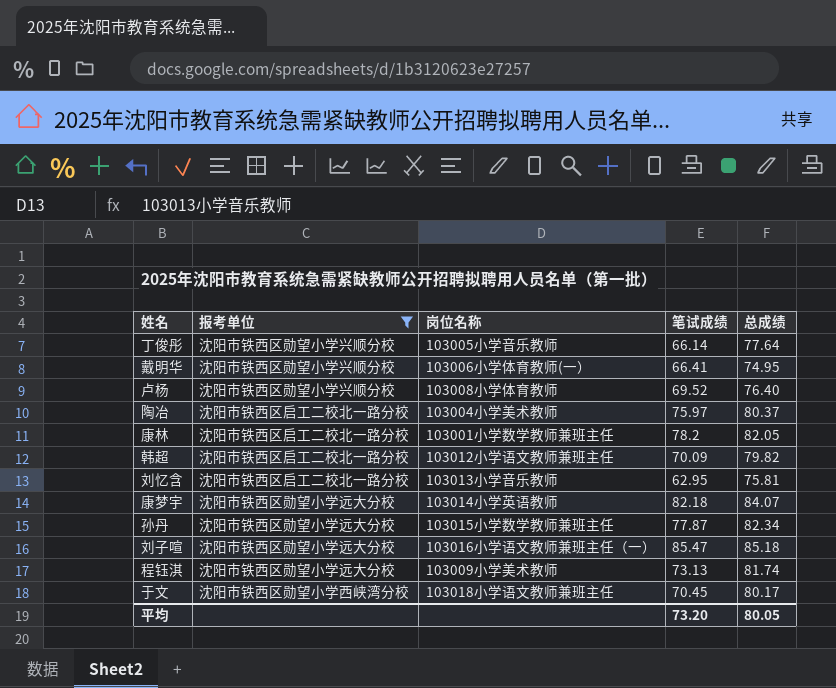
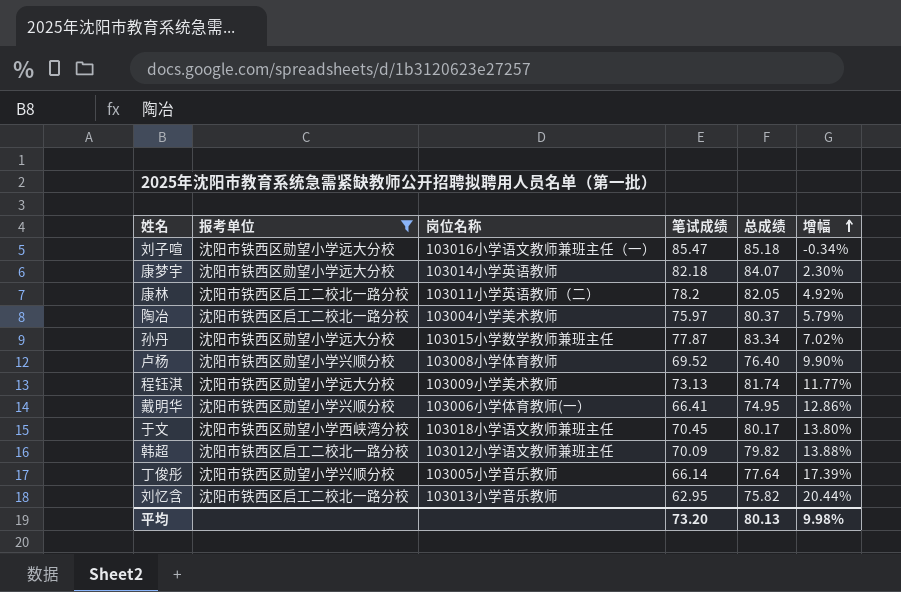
row order: none -> 增幅 ascending
column 增幅 | formula: none -> ([总成绩] - [笔试成绩]) / [笔试成绩]
康林 | 岗位名称: 103001小学数学教师兼班主任 -> 103011小学英语教师（二）
孙丹 | 总成绩: 82.34 -> 83.34
刘忆含 | 总成绩: 75.81 -> 75.82
平均 | 总成绩: 80.05 -> 80.13

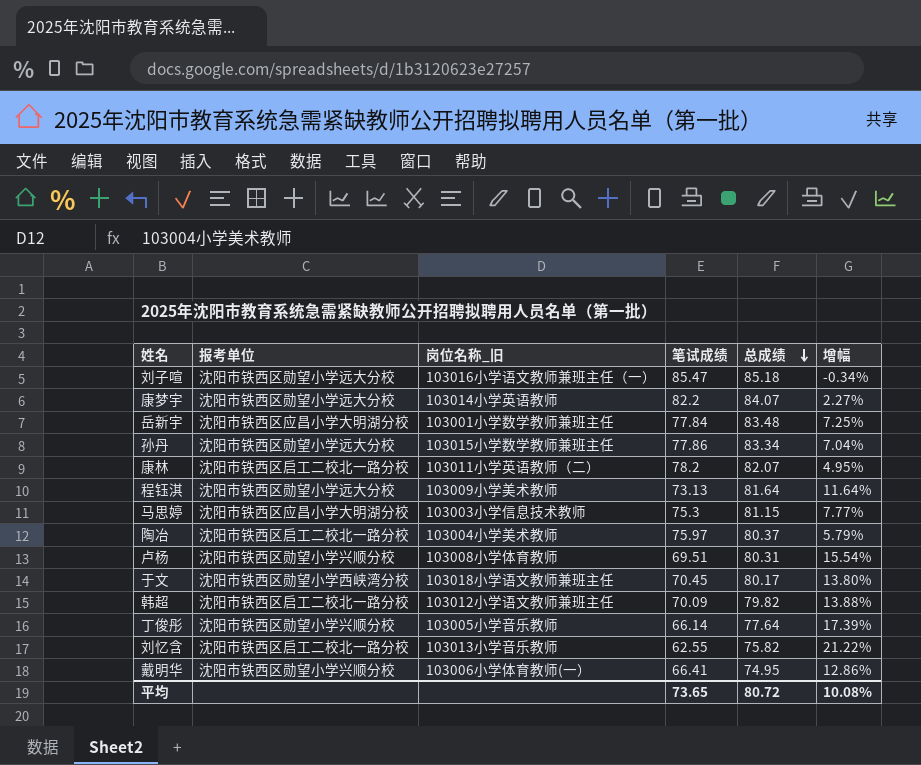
filter: 报考单位 != 沈阳市铁西区应昌小学大明湖分校 -> none
row order: 增幅 ascending -> 总成绩 descending
column name: 岗位名称 -> 岗位名称_旧
康梦宇 | 笔试成绩: 82.18 -> 82.2
康梦宇 | 增幅: 2.30% -> 2.27%
孙丹 | 笔试成绩: 77.87 -> 77.86
孙丹 | 增幅: 7.02% -> 7.04%
康林 | 总成绩: 82.05 -> 82.07
康林 | 增幅: 4.92% -> 4.95%
程钰淇 | 总成绩: 81.74 -> 81.64
程钰淇 | 增幅: 11.77% -> 11.64%
卢杨 | 笔试成绩: 69.52 -> 69.51
卢杨 | 总成绩: 76.40 -> 80.31
卢杨 | 增幅: 9.90% -> 15.54%
刘忆含 | 笔试成绩: 62.95 -> 62.55
刘忆含 | 增幅: 20.44% -> 21.22%
平均 | 笔试成绩: 73.20 -> 73.65
平均 | 总成绩: 80.13 -> 80.72
平均 | 增幅: 9.98% -> 10.08%

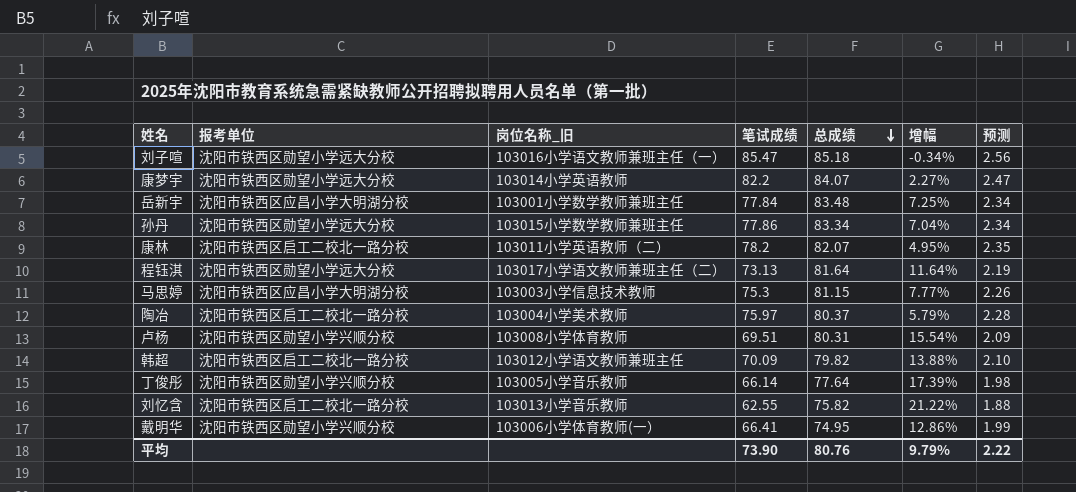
column 预测 | formula: none -> [笔试成绩] * 0.03
row 于文: 沈阳市铁西区勋望小学西峡湾分校 | 103018小学语文教师兼班主任 | 70.45 | 80.17 | 13.80% -> none
程钰淇 | 岗位名称_旧: 103009小学美术教师 -> 103017小学语文教师兼班主任（二）
平均 | 笔试成绩: 73.65 -> 73.90
平均 | 总成绩: 80.72 -> 80.76
平均 | 增幅: 10.08% -> 9.79%

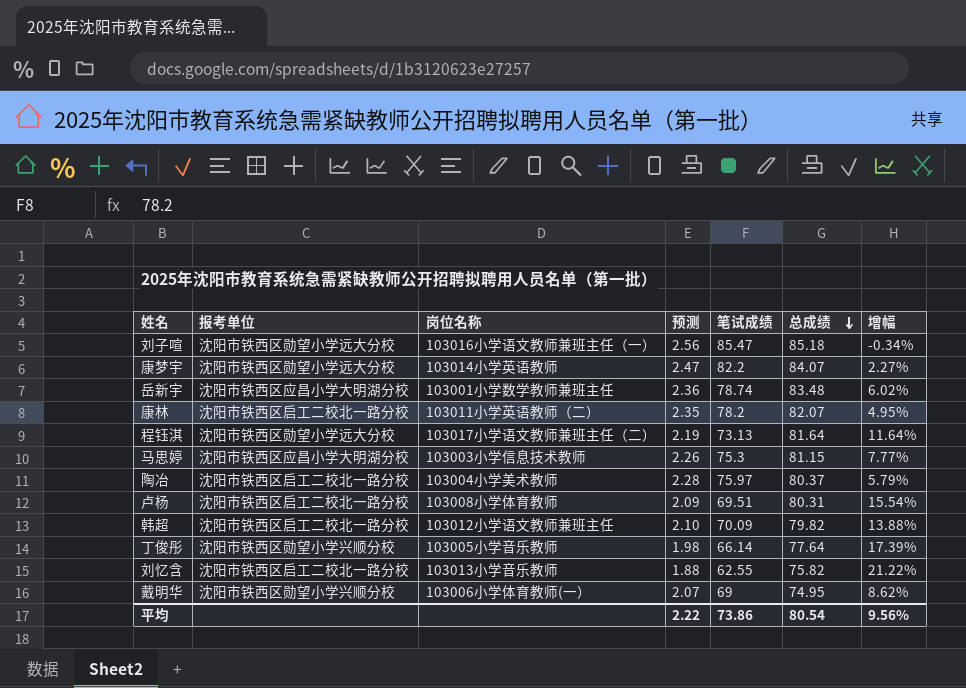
column name: 岗位名称_旧 -> 岗位名称
column 预测 | position: 7 -> 4
row 孙丹: 沈阳市铁西区勋望小学远大分校 | 103015小学数学教师兼班主任 | 77.86 | 83.34 | 7.04% | 2.34 -> none
岳新宇 | 预测: 2.34 -> 2.36
岳新宇 | 笔试成绩: 77.84 -> 78.74
岳新宇 | 增幅: 7.25% -> 6.02%
卢杨 | 报考单位: 沈阳市铁西区勋望小学兴顺分校 -> 沈阳市铁西区启工二校北一路分校
戴明华 | 预测: 1.99 -> 2.07
戴明华 | 笔试成绩: 66.41 -> 69
戴明华 | 增幅: 12.86% -> 8.62%
平均 | 笔试成绩: 73.90 -> 73.86
平均 | 总成绩: 80.76 -> 80.54
平均 | 增幅: 9.79% -> 9.56%

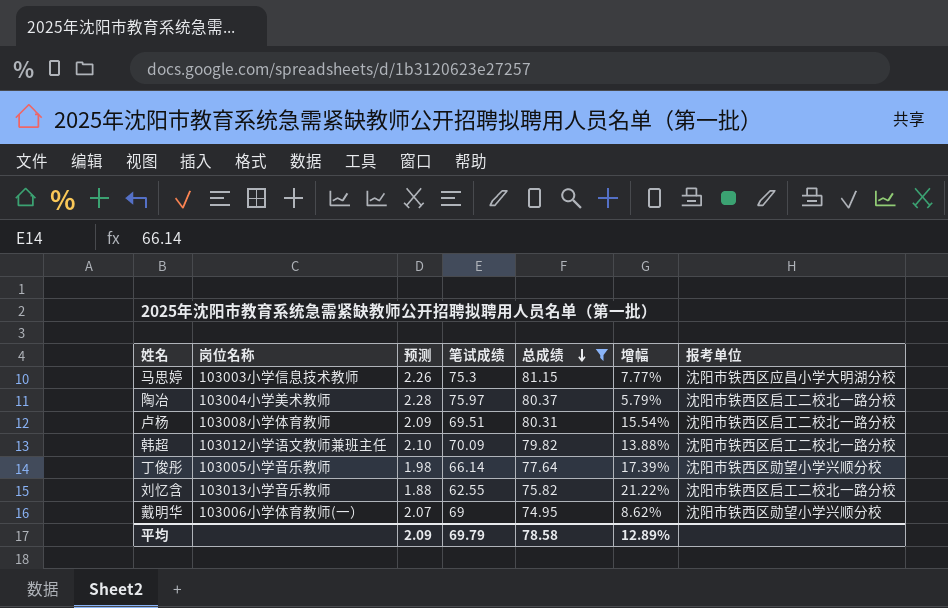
filter: none -> 总成绩 <= 81.15
column 报考单位 | position: 2 -> 7
平均 | 预测: 2.22 -> 2.09
平均 | 笔试成绩: 73.86 -> 69.79
平均 | 总成绩: 80.54 -> 78.58
平均 | 增幅: 9.56% -> 12.89%

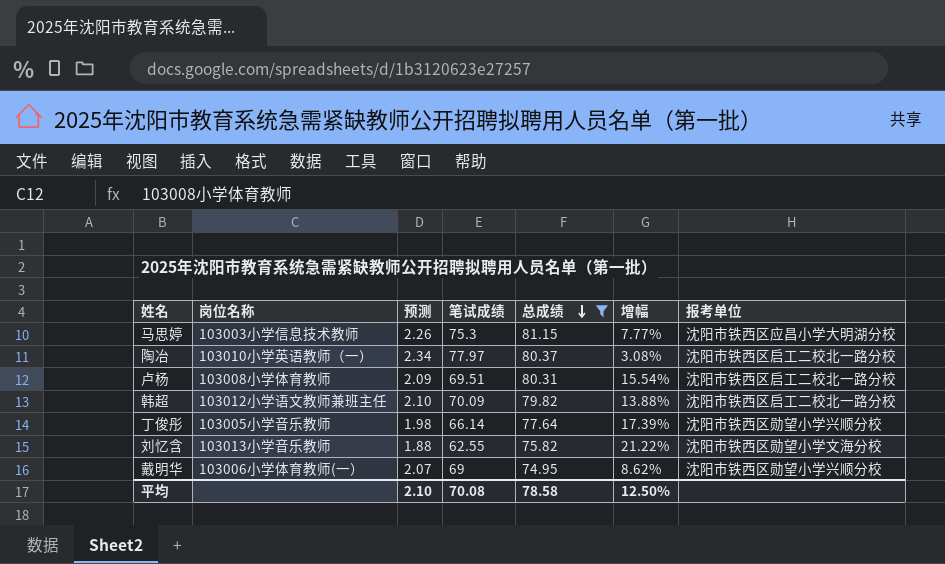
陶冶 | 岗位名称: 103004小学美术教师 -> 103010小学英语教师（一）
陶冶 | 预测: 2.28 -> 2.34
陶冶 | 笔试成绩: 75.97 -> 77.97
陶冶 | 增幅: 5.79% -> 3.08%
刘忆含 | 报考单位: 沈阳市铁西区启工二校北一路分校 -> 沈阳市铁西区勋望小学文海分校
平均 | 预测: 2.09 -> 2.10
平均 | 笔试成绩: 69.79 -> 70.08
平均 | 增幅: 12.89% -> 12.50%

